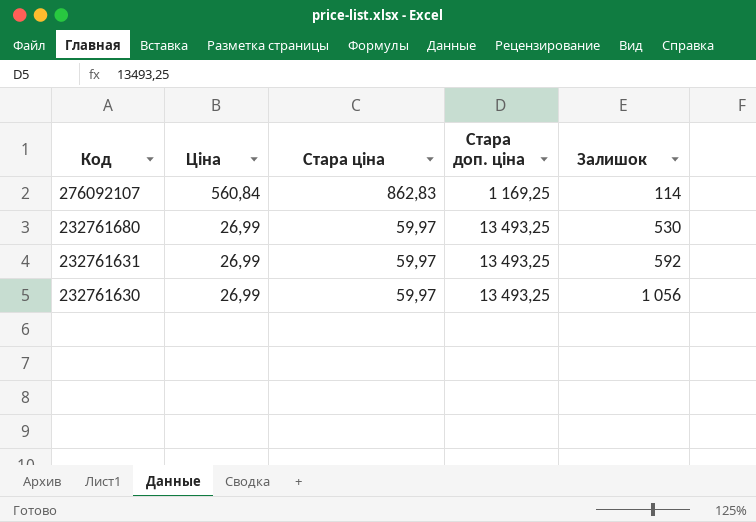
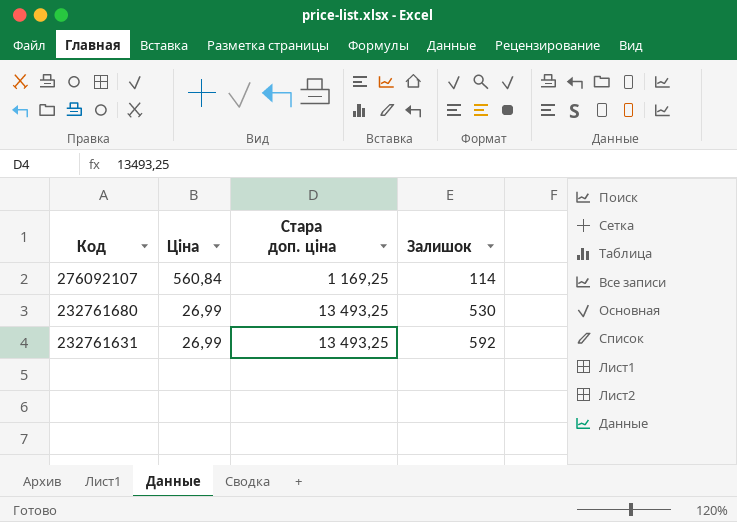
column Стара ціна | position: 3 -> none
row 232761630: 26,99 | 59,97 | 13 493,25 | 1 056 -> none

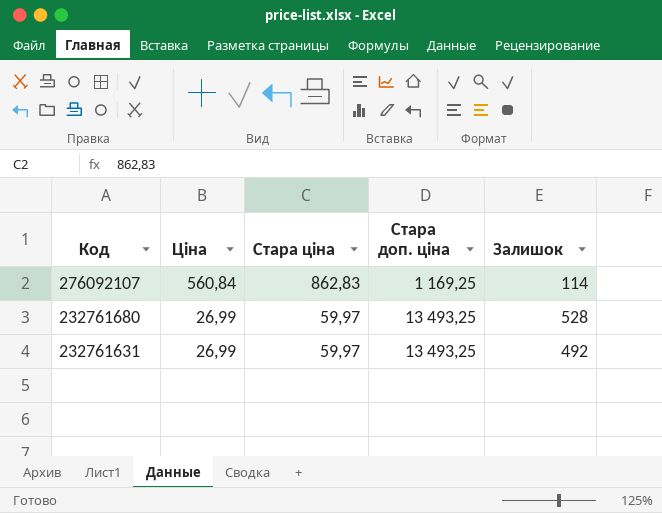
column Стара ціна | position: none -> 3
232761680 | Залишок: 530 -> 528
232761631 | Залишок: 592 -> 492

